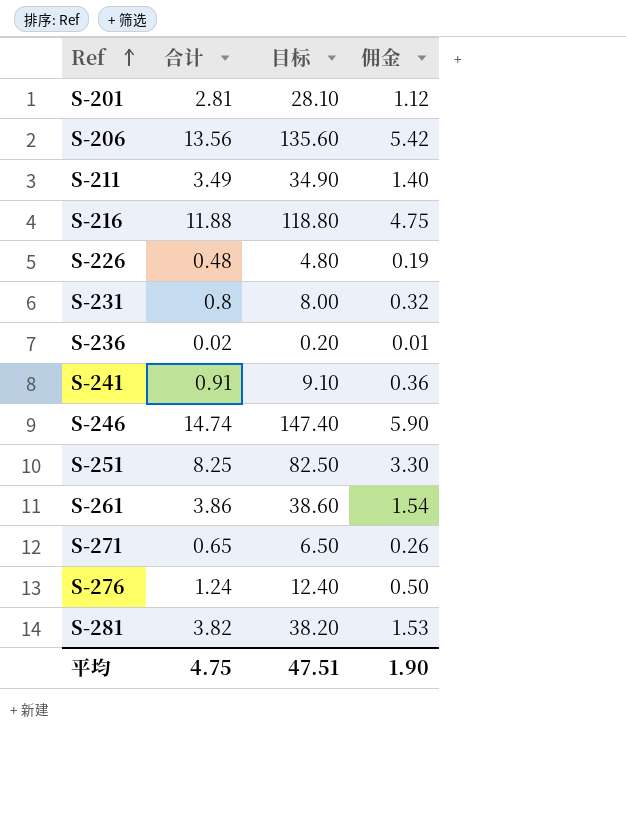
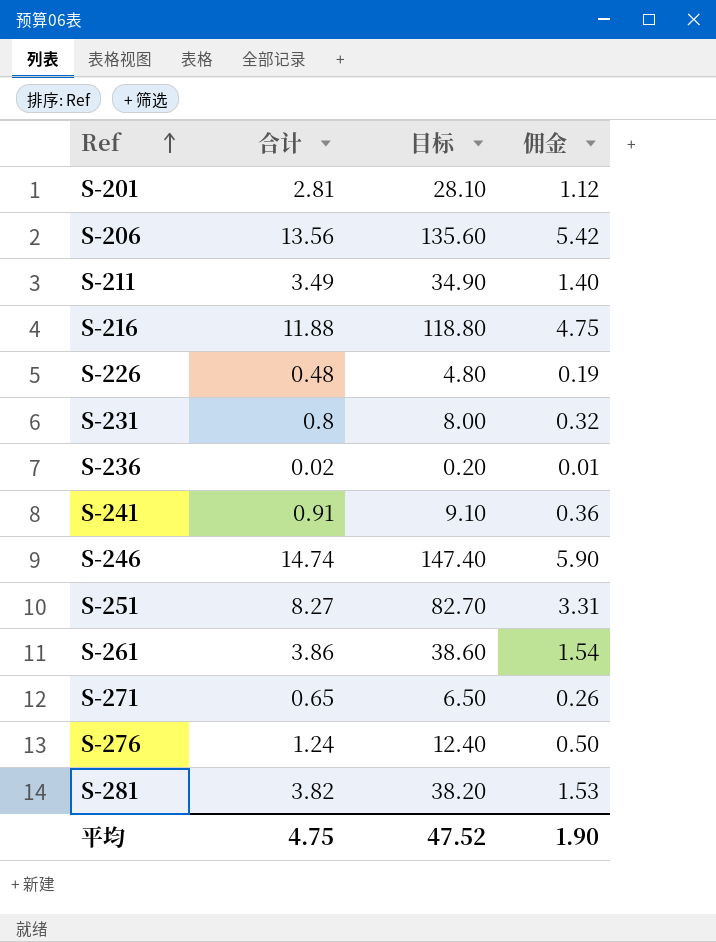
S-251 | 合计: 8.25 -> 8.27
S-251 | 目标: 82.50 -> 82.70
S-251 | 佣金: 3.30 -> 3.31
平均 | 目标: 47.51 -> 47.52

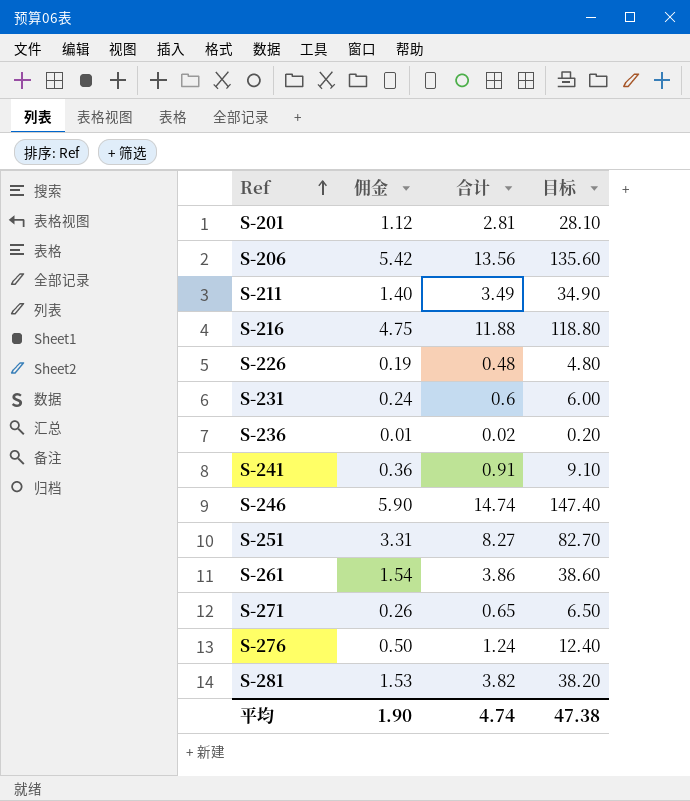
column 佣金 | position: 4 -> 2
S-231 | 佣金: 0.32 -> 0.24
S-231 | 合计: 0.8 -> 0.6
S-231 | 目标: 8.00 -> 6.00
平均 | 合计: 4.75 -> 4.74
平均 | 目标: 47.52 -> 47.38

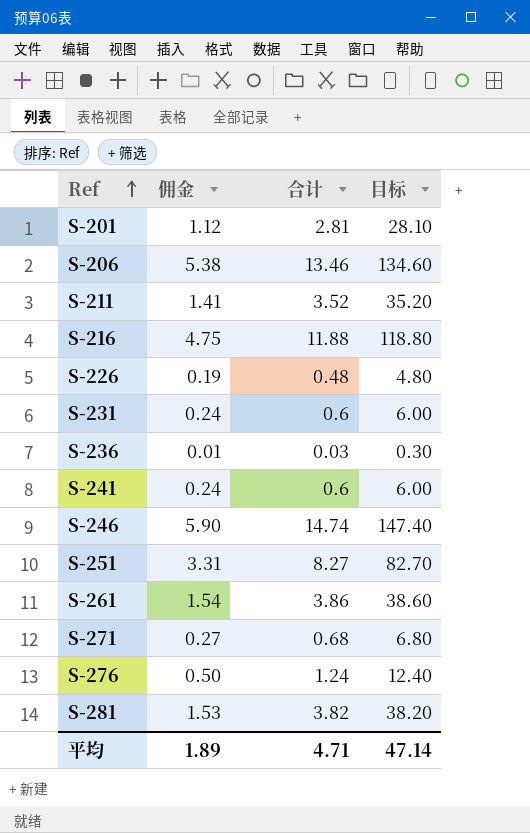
S-206 | 佣金: 5.42 -> 5.38
S-206 | 合计: 13.56 -> 13.46
S-206 | 目标: 135.60 -> 134.60
S-211 | 佣金: 1.40 -> 1.41
S-211 | 合计: 3.49 -> 3.52
S-211 | 目标: 34.90 -> 35.20
S-236 | 合计: 0.02 -> 0.03
S-236 | 目标: 0.20 -> 0.30
S-241 | 佣金: 0.36 -> 0.24
S-241 | 合计: 0.91 -> 0.6
S-241 | 目标: 9.10 -> 6.00
S-271 | 佣金: 0.26 -> 0.27
S-271 | 合计: 0.65 -> 0.68
S-271 | 目标: 6.50 -> 6.80
平均 | 佣金: 1.90 -> 1.89
平均 | 合计: 4.74 -> 4.71
平均 | 目标: 47.38 -> 47.14

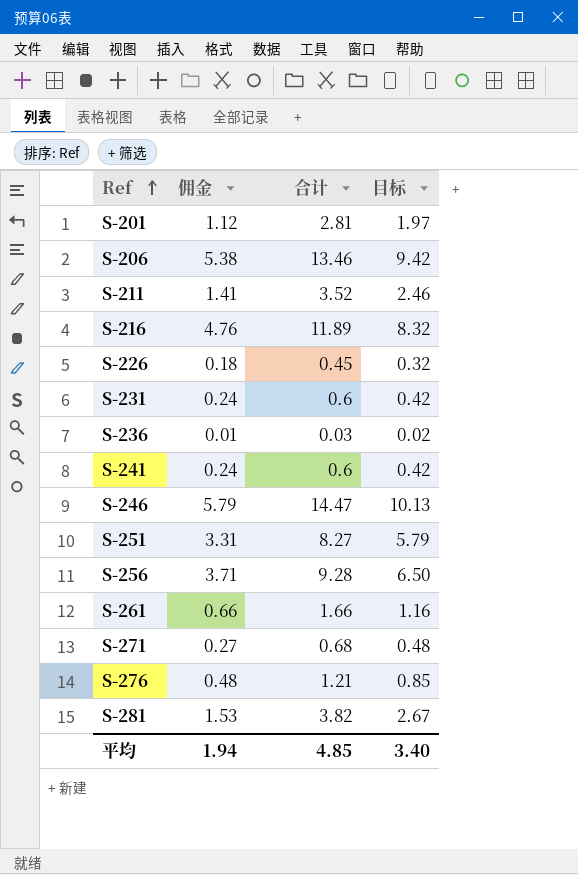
column 目标 | formula: [合计] * 10 -> [合计] * 0.7
S-216 | 佣金: 4.75 -> 4.76
S-216 | 合计: 11.88 -> 11.89
S-226 | 佣金: 0.19 -> 0.18
S-226 | 合计: 0.48 -> 0.45
S-246 | 佣金: 5.90 -> 5.79
S-246 | 合计: 14.74 -> 14.47
row S-256: none -> 3.71 | 9.28 | 6.50
S-261 | 佣金: 1.54 -> 0.66
S-261 | 合计: 3.86 -> 1.66
S-276 | 佣金: 0.50 -> 0.48
S-276 | 合计: 1.24 -> 1.21
平均 | 佣金: 1.89 -> 1.94
平均 | 合计: 4.71 -> 4.85
平均 | 目标: 47.14 -> 3.40

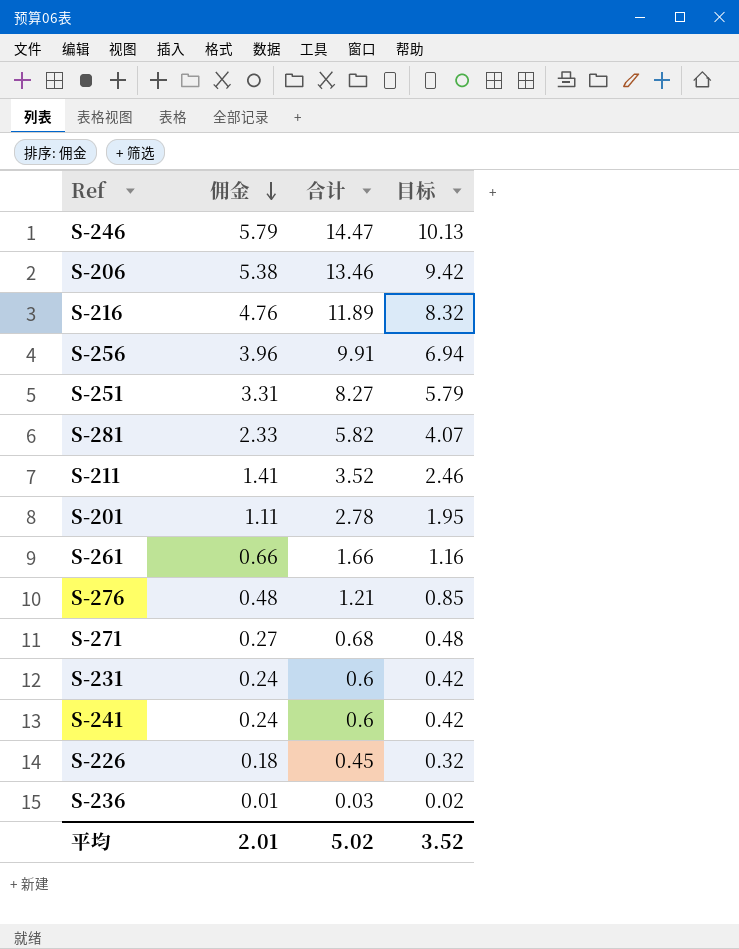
row order: Ref ascending -> 佣金 descending
S-256 | 佣金: 3.71 -> 3.96
S-256 | 合计: 9.28 -> 9.91
S-256 | 目标: 6.50 -> 6.94
S-281 | 佣金: 1.53 -> 2.33
S-281 | 合计: 3.82 -> 5.82
S-281 | 目标: 2.67 -> 4.07
S-201 | 佣金: 1.12 -> 1.11
S-201 | 合计: 2.81 -> 2.78
S-201 | 目标: 1.97 -> 1.95
平均 | 佣金: 1.94 -> 2.01
平均 | 合计: 4.85 -> 5.02
平均 | 目标: 3.40 -> 3.52

